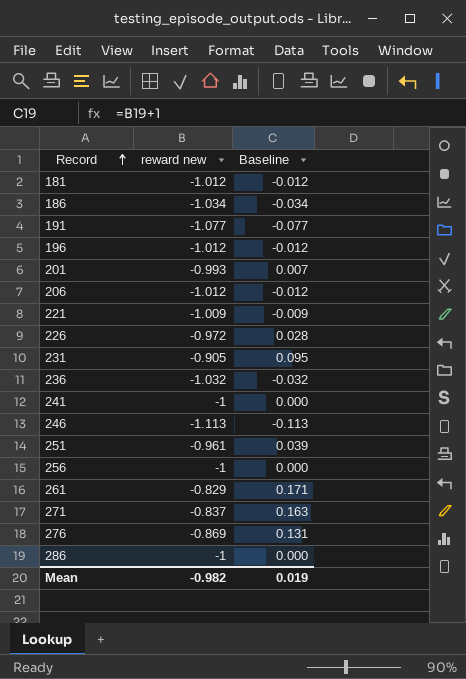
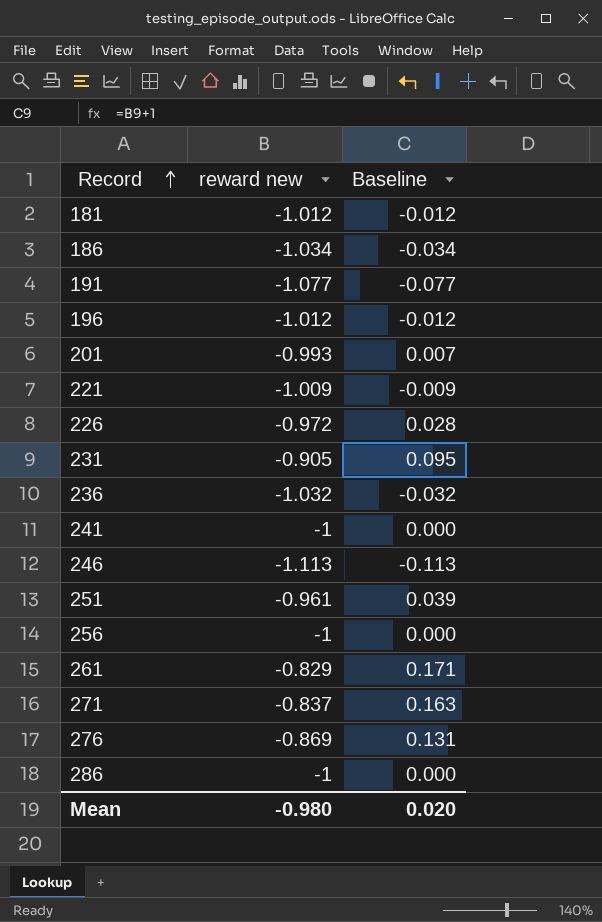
row 206: -1.012 | -0.012 -> none
Mean | reward new: -0.982 -> -0.980
Mean | Baseline: 0.019 -> 0.020

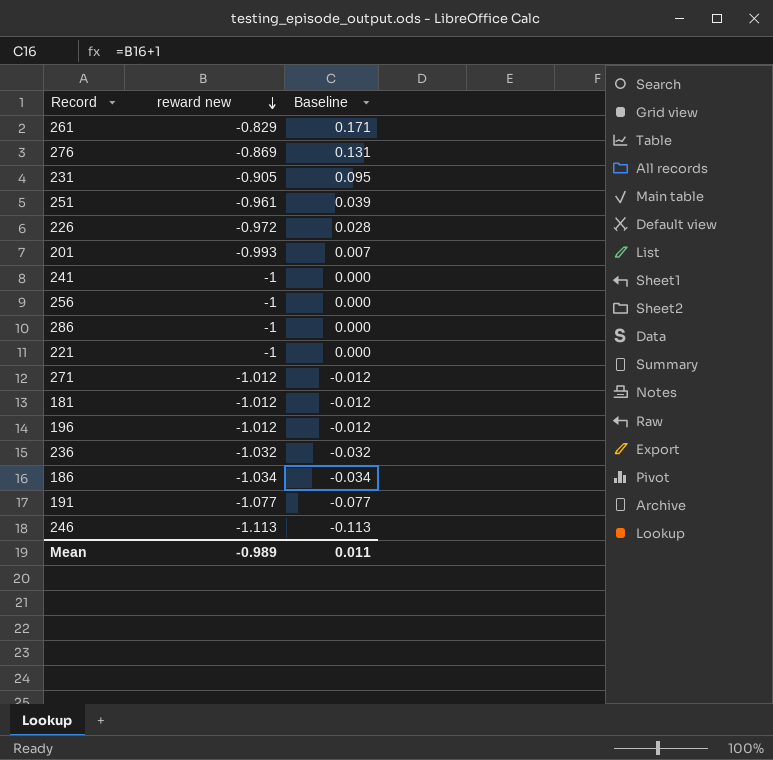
row order: Record ascending -> reward new descending
221 | reward new: -1.009 -> -1
221 | Baseline: -0.009 -> 0.000
271 | reward new: -0.837 -> -1.012
271 | Baseline: 0.163 -> -0.012
Mean | reward new: -0.980 -> -0.989
Mean | Baseline: 0.020 -> 0.011

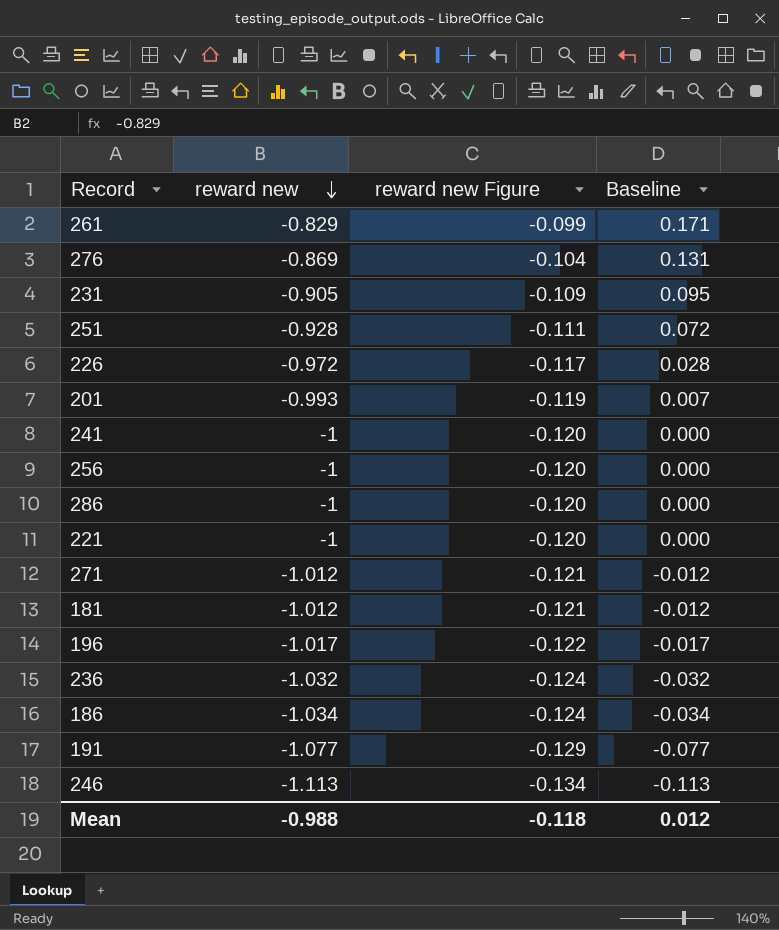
column reward new Figure | formula: none -> [reward new] * 0.12
251 | reward new: -0.961 -> -0.928
251 | Baseline: 0.039 -> 0.072
196 | reward new: -1.012 -> -1.017
196 | Baseline: -0.012 -> -0.017
Mean | reward new: -0.989 -> -0.988
Mean | Baseline: 0.011 -> 0.012

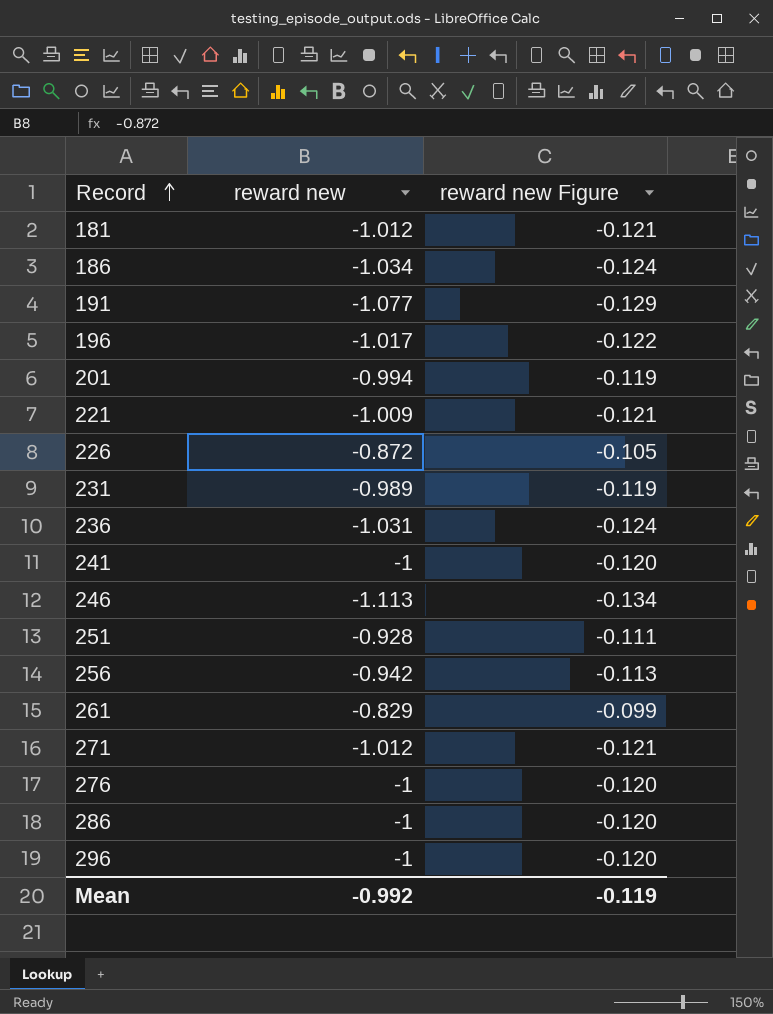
row order: reward new descending -> Record ascending
column Baseline | formula: [reward new] + 1 -> none
201 | reward new: -0.993 -> -0.994
221 | reward new: -1 -> -1.009
221 | reward new Figure: -0.120 -> -0.121
226 | reward new: -0.972 -> -0.872
226 | reward new Figure: -0.117 -> -0.105
231 | reward new: -0.905 -> -0.989
231 | reward new Figure: -0.109 -> -0.119
236 | reward new: -1.032 -> -1.031
256 | reward new: -1 -> -0.942
256 | reward new Figure: -0.120 -> -0.113
276 | reward new: -0.869 -> -1
276 | reward new Figure: -0.104 -> -0.120
row 296: none -> -1 | -0.120
Mean | reward new: -0.988 -> -0.992
Mean | reward new Figure: -0.118 -> -0.119

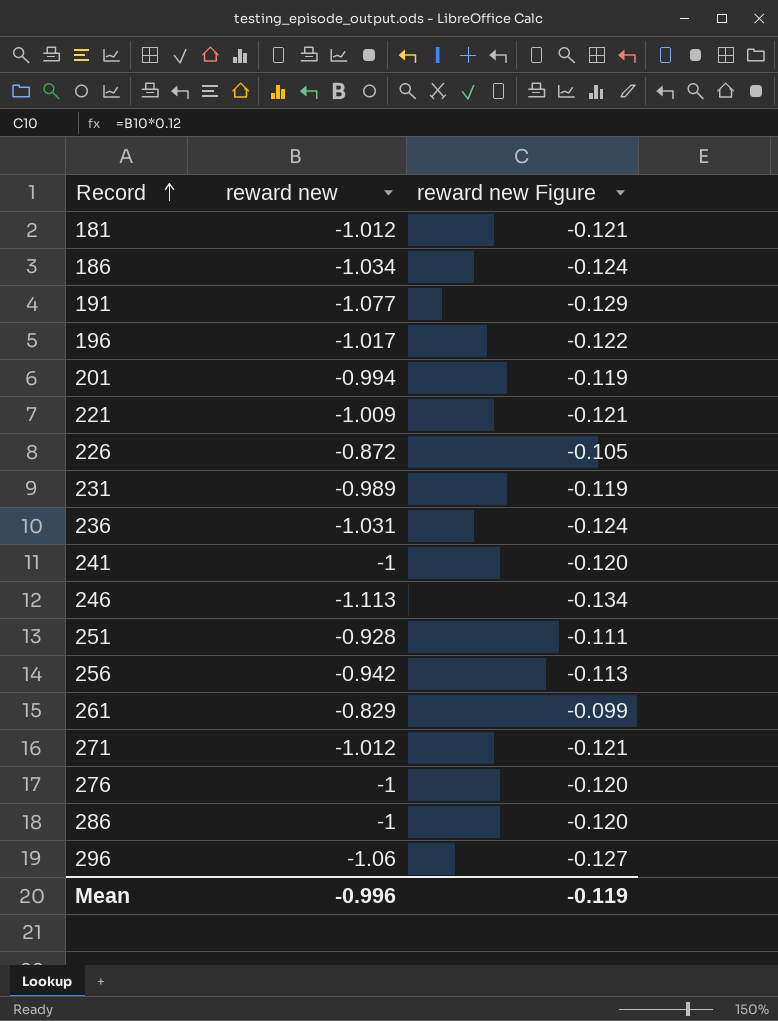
296 | reward new: -1 -> -1.06
296 | reward new Figure: -0.120 -> -0.127
Mean | reward new: -0.992 -> -0.996

